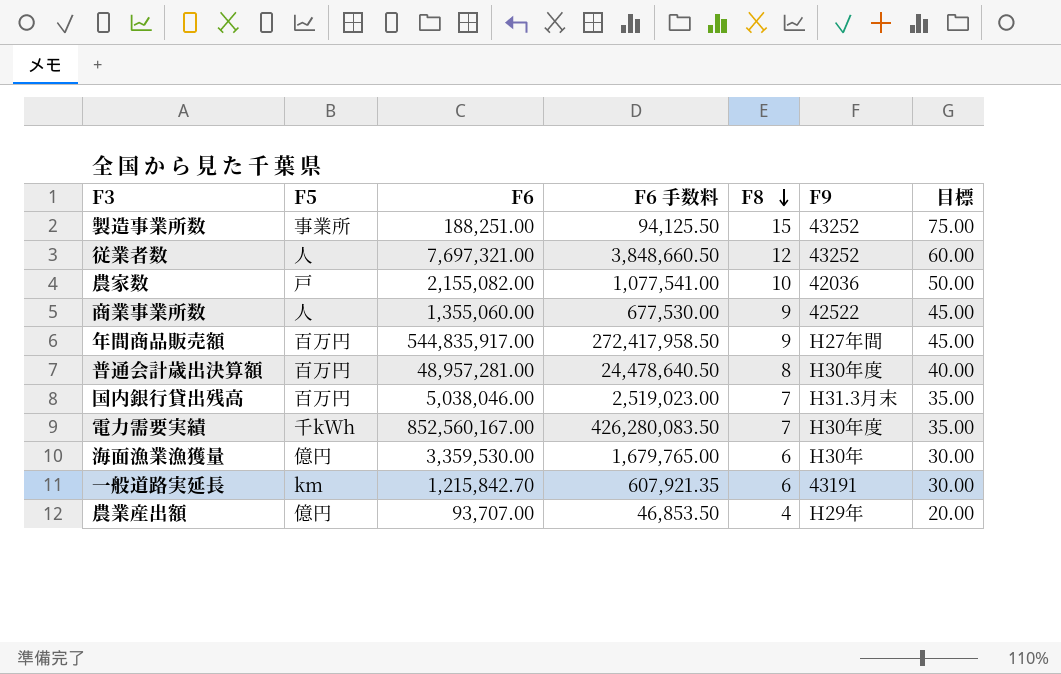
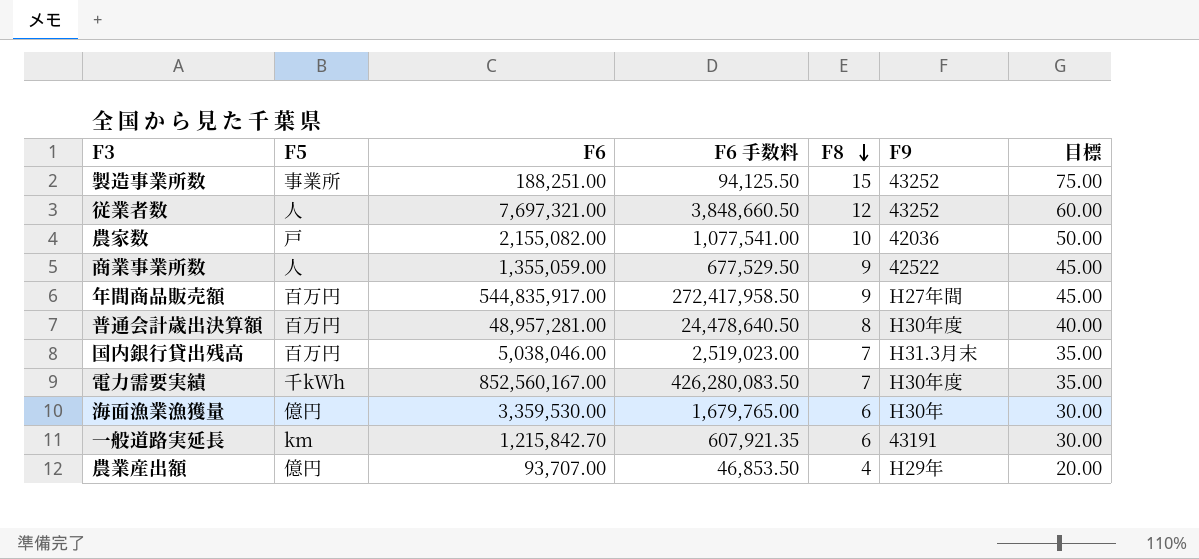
商業事業所数 | F6: 1,355,060.00 -> 1,355,059.00
商業事業所数 | F6 手数料: 677,530.00 -> 677,529.50

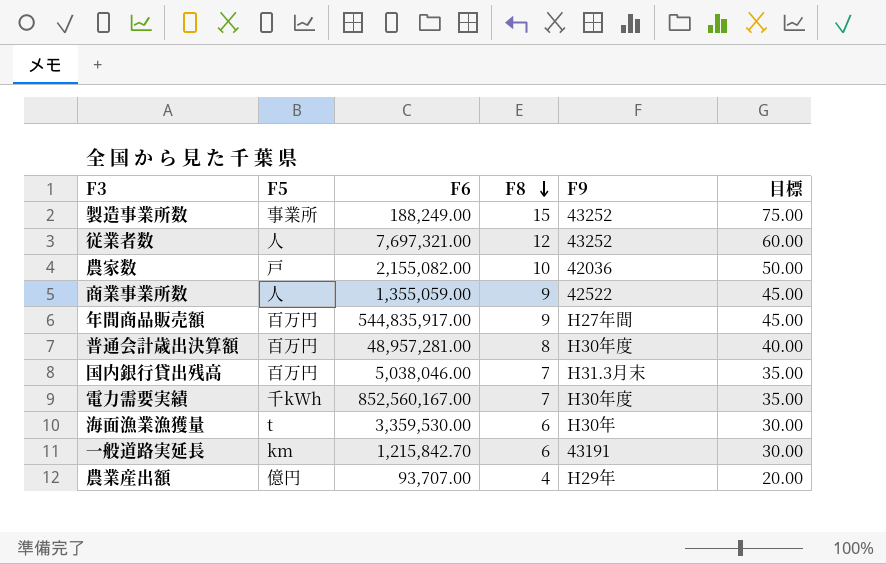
column F6 手数料 | formula: [F6] * 0.5 -> none
製造事業所数 | F6: 188,251.00 -> 188,249.00
海面漁業漁獲量 | F5: 億円 -> t

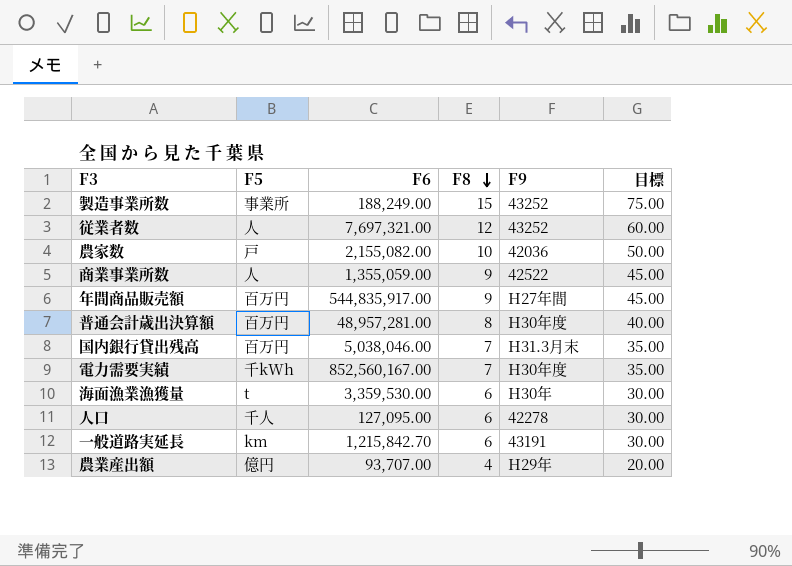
row 人口: none -> 千人 | 127,095.00 | 6 | 42278 | 30.00

